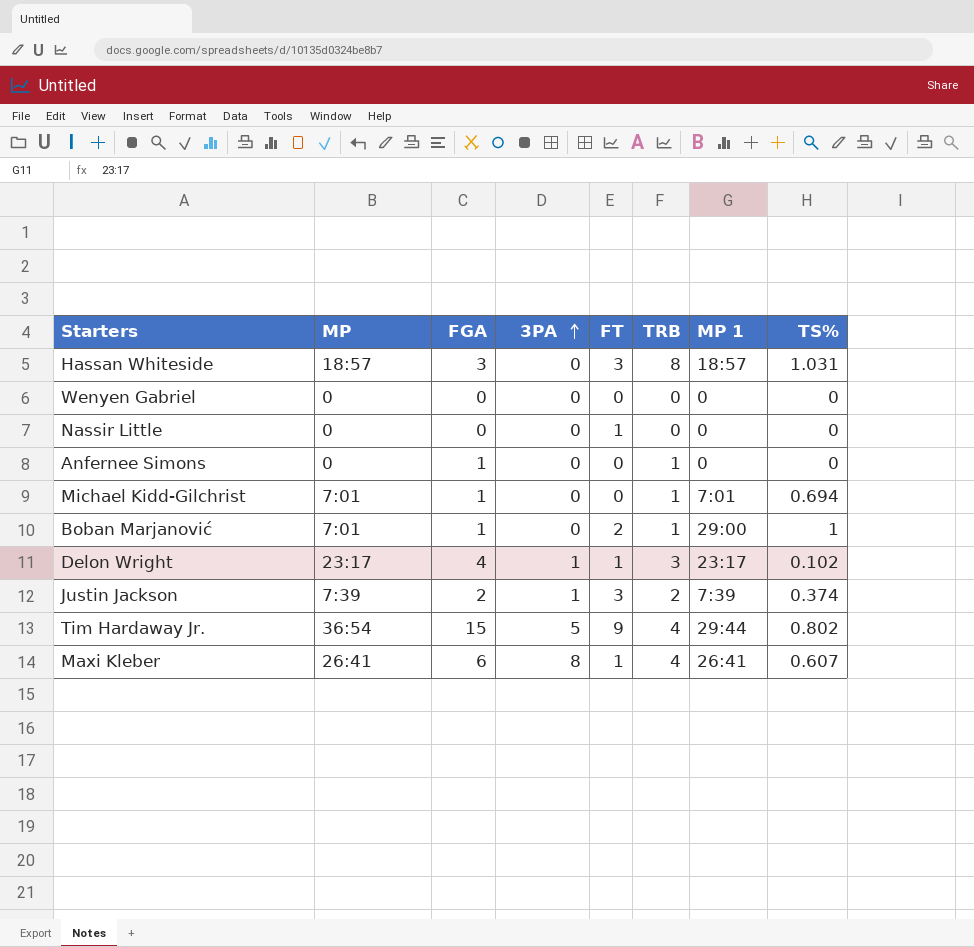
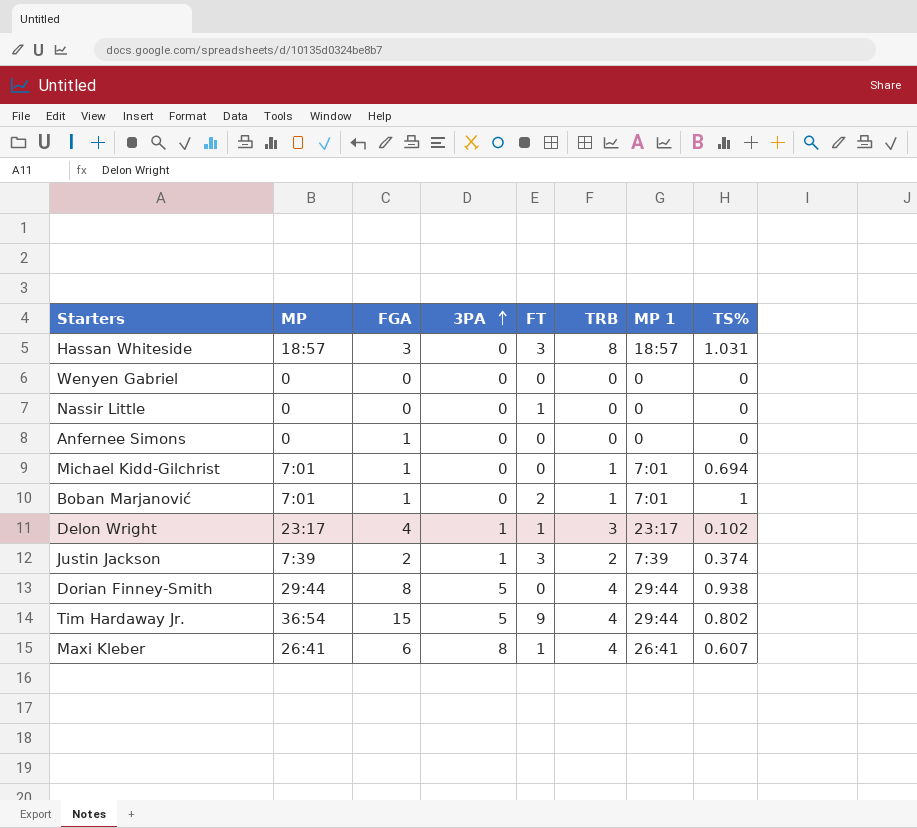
Anfernee Simons | TRB: 1 -> 0
Boban Marjanović | MP 1: 29:00 -> 7:01
row Dorian Finney-Smith: none -> 29:44 | 8 | 5 | 0 | 4 | 29:44 | 0.938

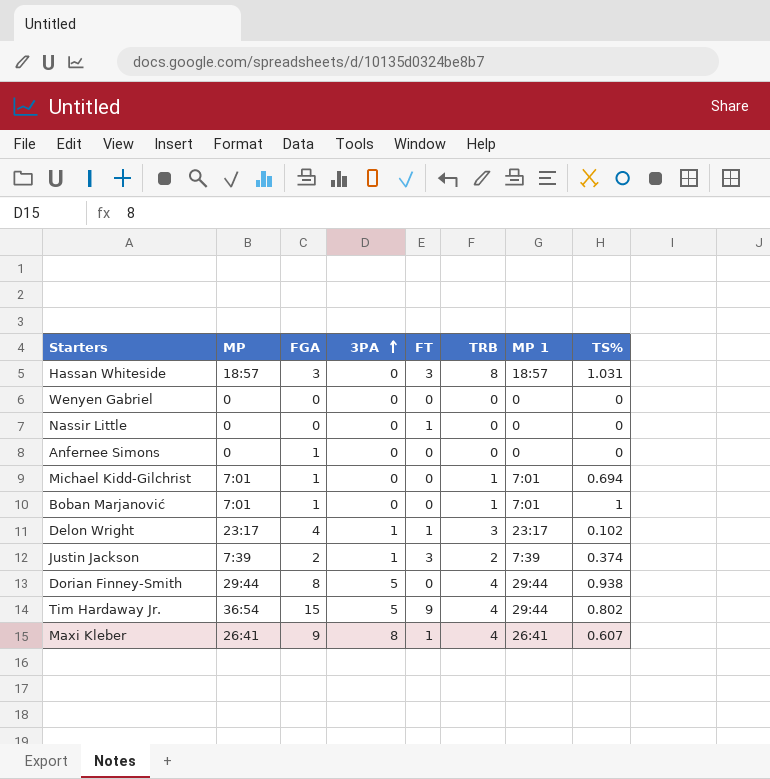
Boban Marjanović | FT: 2 -> 0
Maxi Kleber | FGA: 6 -> 9

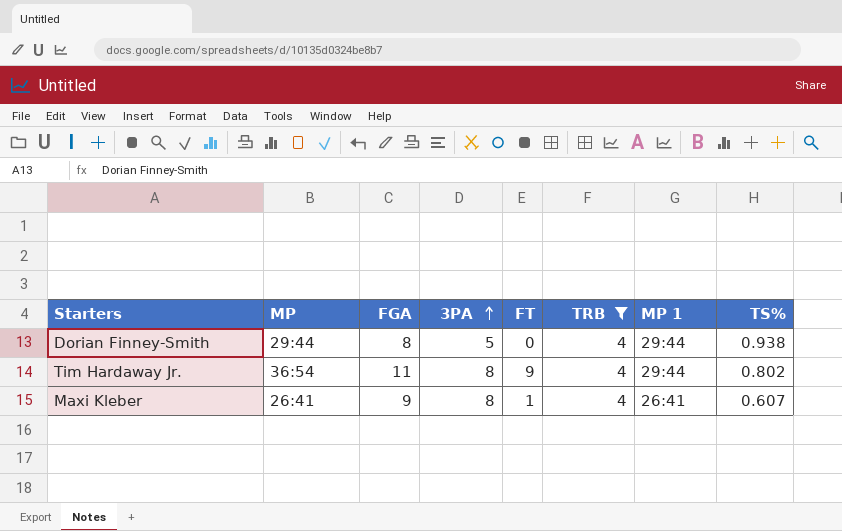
filter: none -> TRB = 4
Tim Hardaway Jr. | FGA: 15 -> 11
Tim Hardaway Jr. | 3PA: 5 -> 8

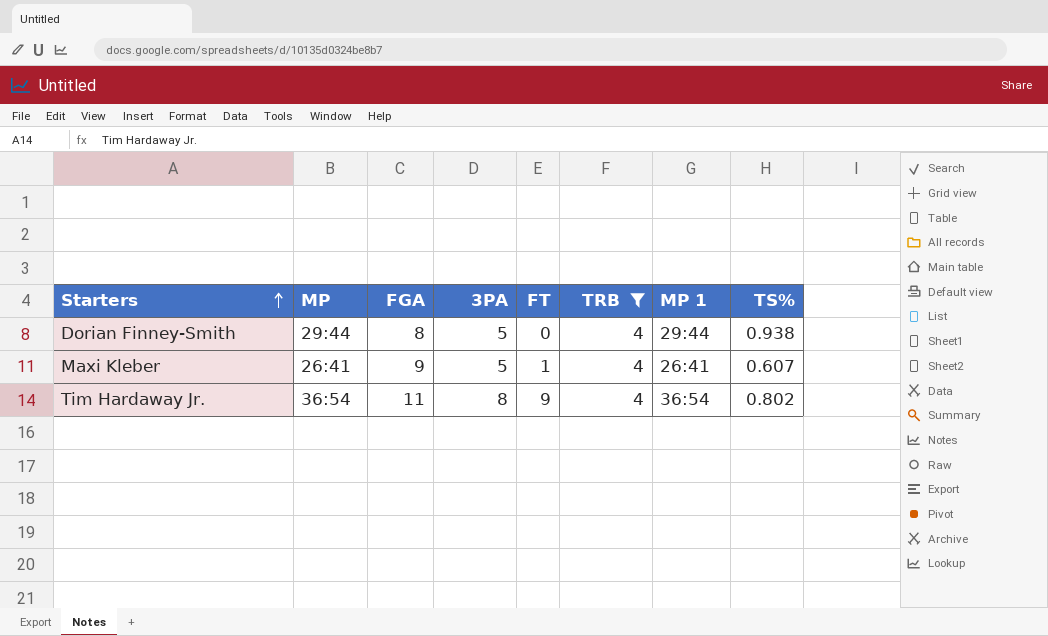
row order: 3PA ascending -> Starters ascending
Maxi Kleber | 3PA: 8 -> 5
Tim Hardaway Jr. | MP 1: 29:44 -> 36:54

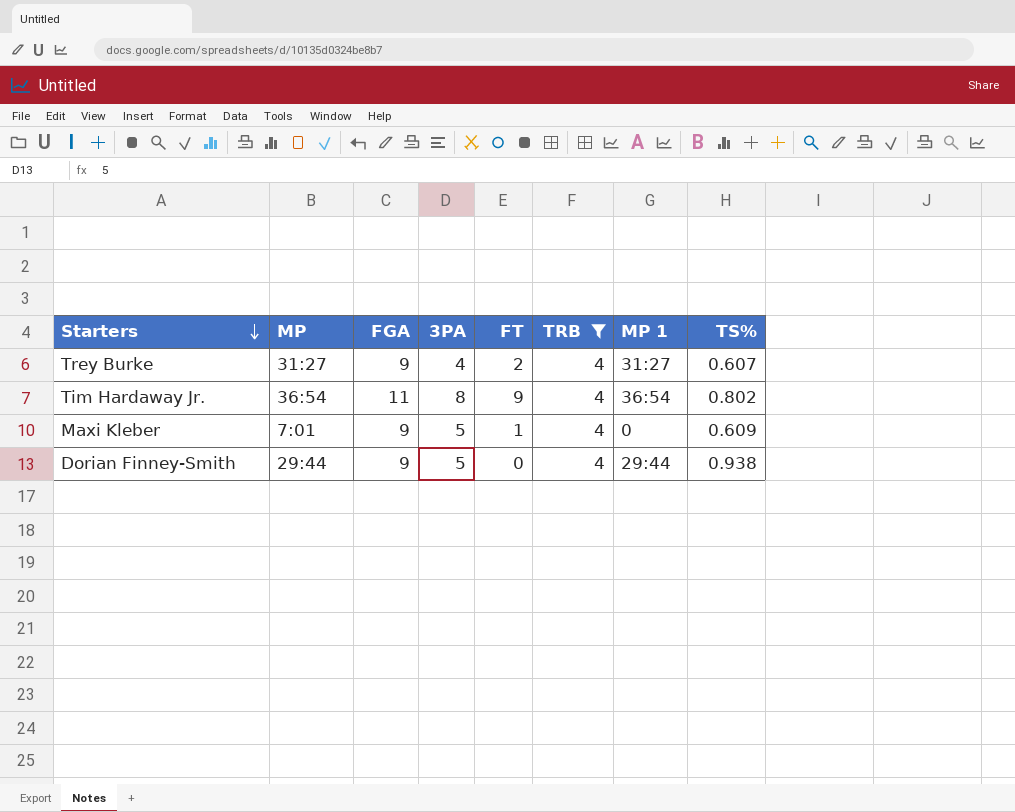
row order: Starters ascending -> Starters descending
row Trey Burke: none -> 31:27 | 9 | 4 | 2 | 4 | 31:27 | 0.607
Maxi Kleber | MP: 26:41 -> 7:01
Maxi Kleber | MP 1: 26:41 -> 0
Maxi Kleber | TS%: 0.607 -> 0.609
Dorian Finney-Smith | FGA: 8 -> 9

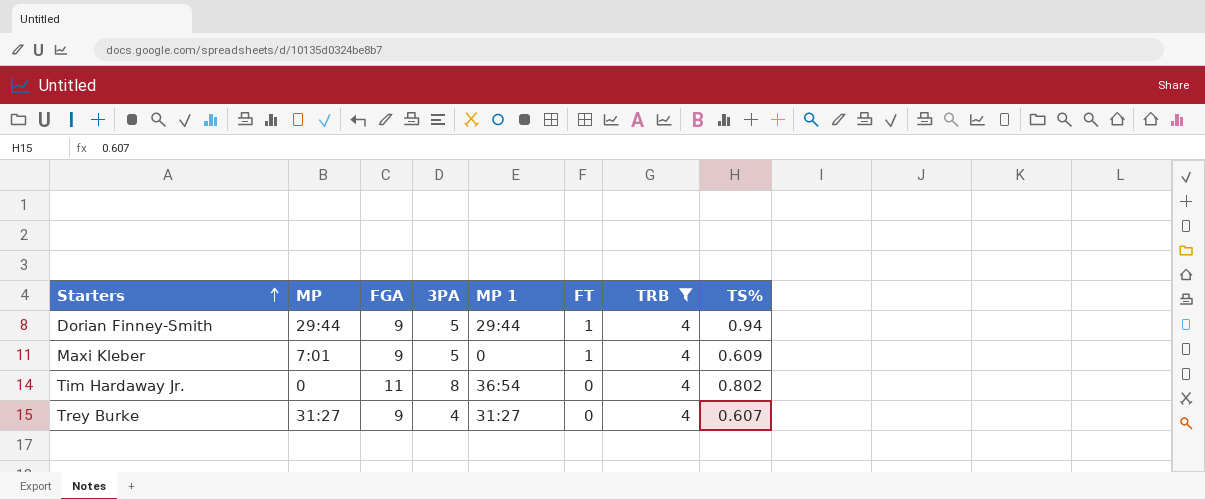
row order: Starters descending -> Starters ascending
column MP 1 | position: 7 -> 5
Dorian Finney-Smith | FT: 0 -> 1
Dorian Finney-Smith | TS%: 0.938 -> 0.94
Tim Hardaway Jr. | MP: 36:54 -> 0
Tim Hardaway Jr. | FT: 9 -> 0
Trey Burke | FT: 2 -> 0

